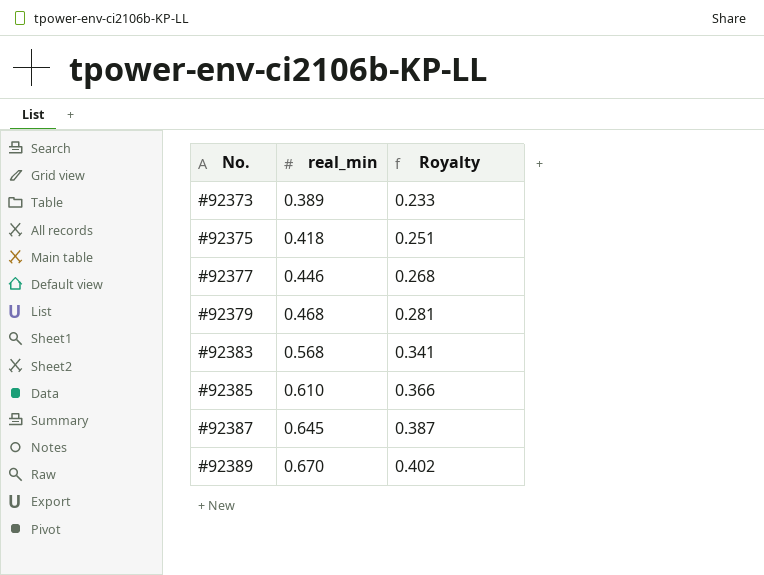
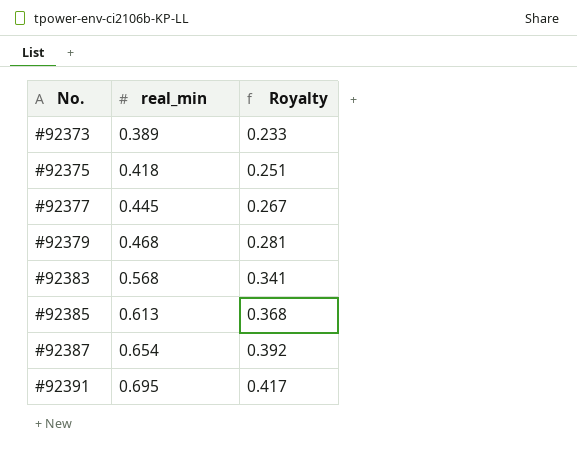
row #92389: 0.670 | 0.402 -> none
#92377 | real_min: 0.446 -> 0.445
#92377 | Royalty: 0.268 -> 0.267
#92385 | real_min: 0.610 -> 0.613
#92385 | Royalty: 0.366 -> 0.368
#92387 | real_min: 0.645 -> 0.654
#92387 | Royalty: 0.387 -> 0.392
row #92391: none -> 0.695 | 0.417

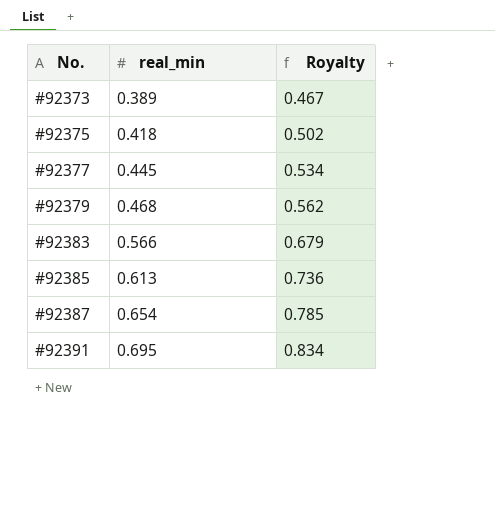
column Royalty | formula: [real_min] * 0.6 -> [real_min] * 1.2
#92383 | real_min: 0.568 -> 0.566

